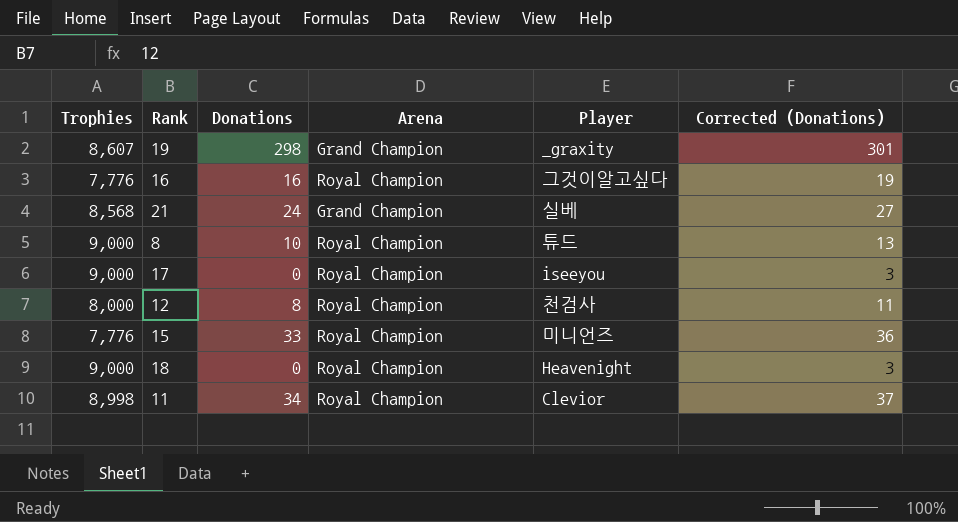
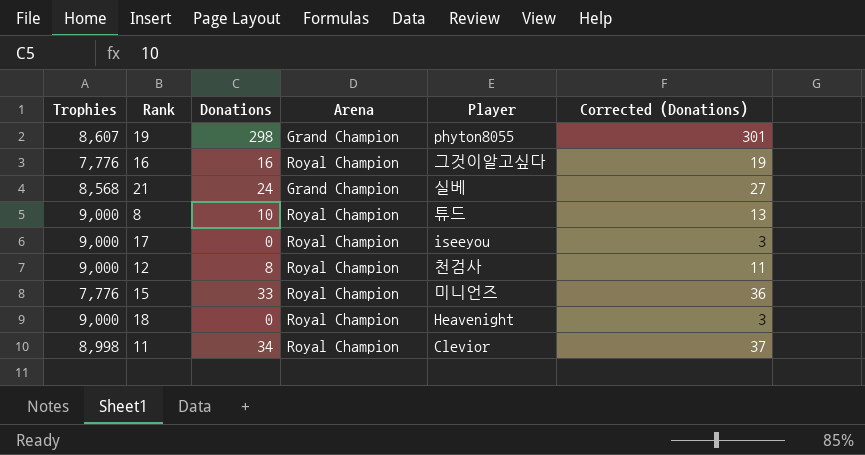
19 | Player: _graxity -> phyton8055
12 | Trophies: 8,000 -> 9,000

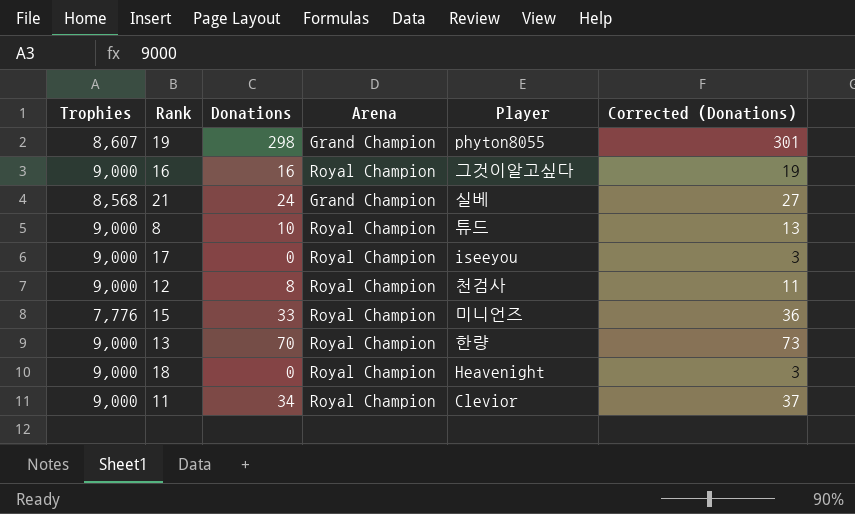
16 | Trophies: 7,776 -> 9,000
row 13: none -> 9,000 | 70 | Royal Champion | 한량 | 73
11 | Trophies: 8,998 -> 9,000

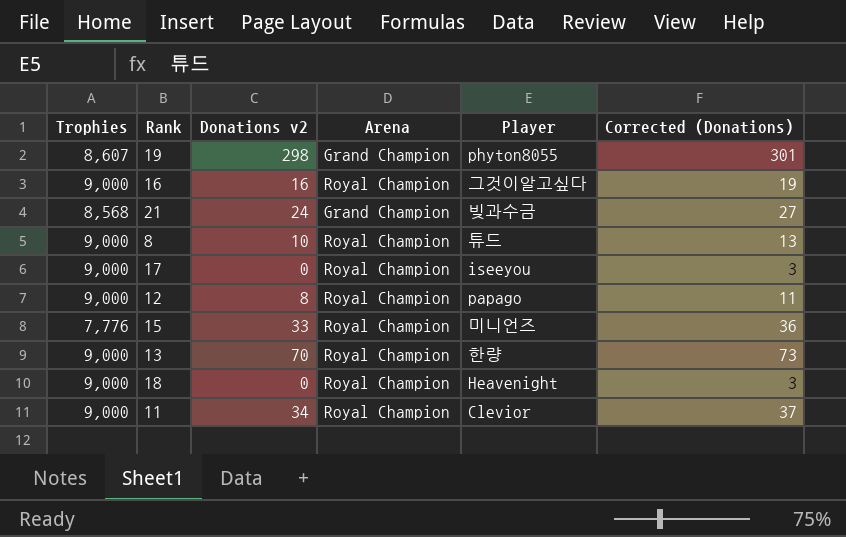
column name: Donations -> Donations v2
21 | Player: 실베 -> 빚과수금
12 | Player: 천검사 -> papago

